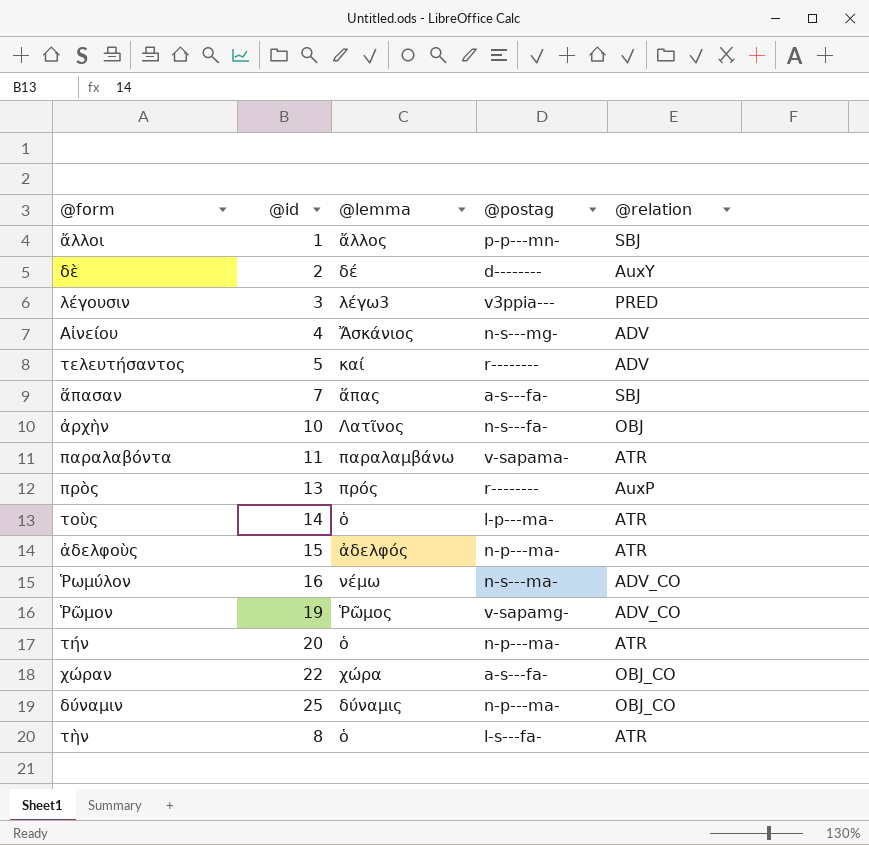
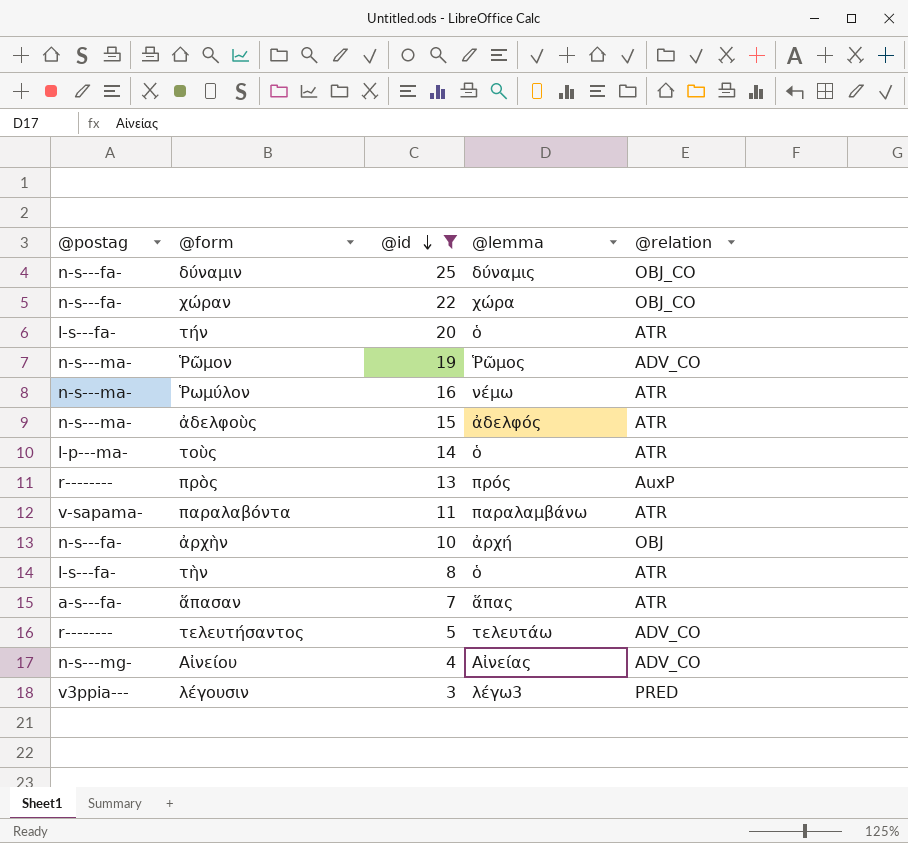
filter: none -> @id >= 3
row order: none -> @id descending
column @postag | position: 4 -> 1
δύναμιν | @postag: n-p---ma- -> n-s---fa-
χώραν | @postag: a-s---fa- -> n-s---fa-
τήν | @postag: n-p---ma- -> l-s---fa-
Ῥῶμον | @postag: v-sapamg- -> n-s---ma-
Ῥωμύλον | @relation: ADV_CO -> ATR
ἀδελφοὺς | @postag: n-p---ma- -> n-s---ma-
ἀρχὴν | @lemma: Λατῖνος -> ἀρχή
ἅπασαν | @relation: SBJ -> ATR
τελευτήσαντος | @lemma: καί -> τελευτάω
τελευτήσαντος | @relation: ADV -> ADV_CO
Αἰνείου | @lemma: Ἄσκάνιος -> Αἰνείας
Αἰνείου | @relation: ADV -> ADV_CO

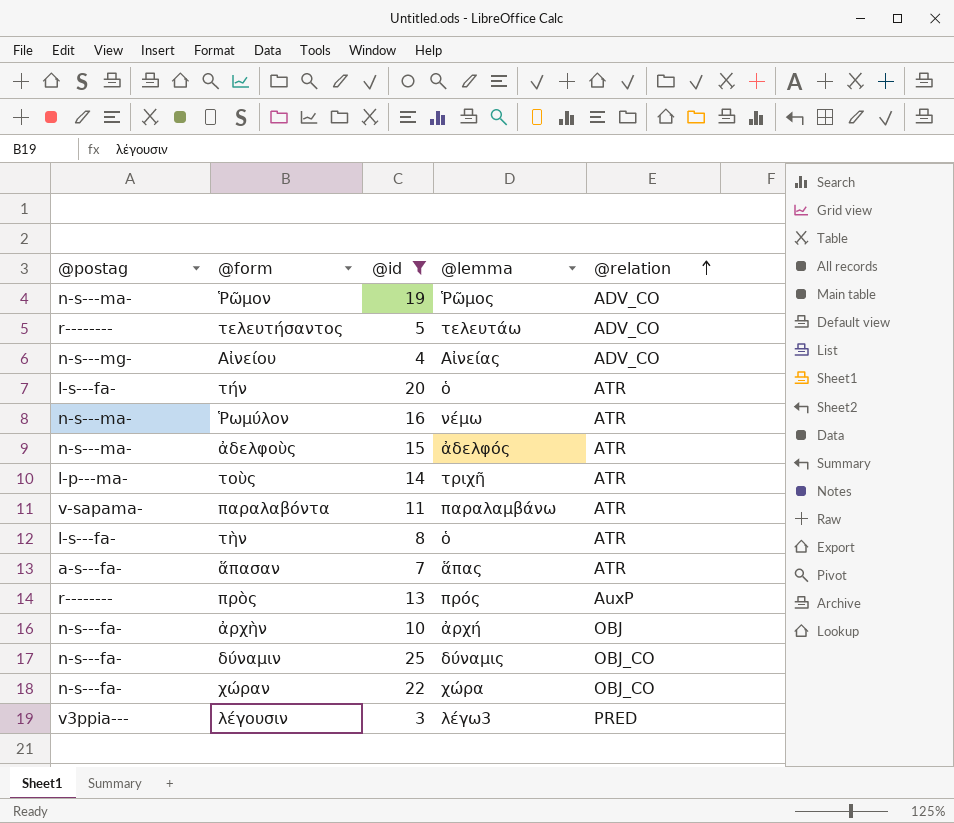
row order: @id descending -> @relation ascending
τοὺς | @lemma: ὁ -> τριχῆ

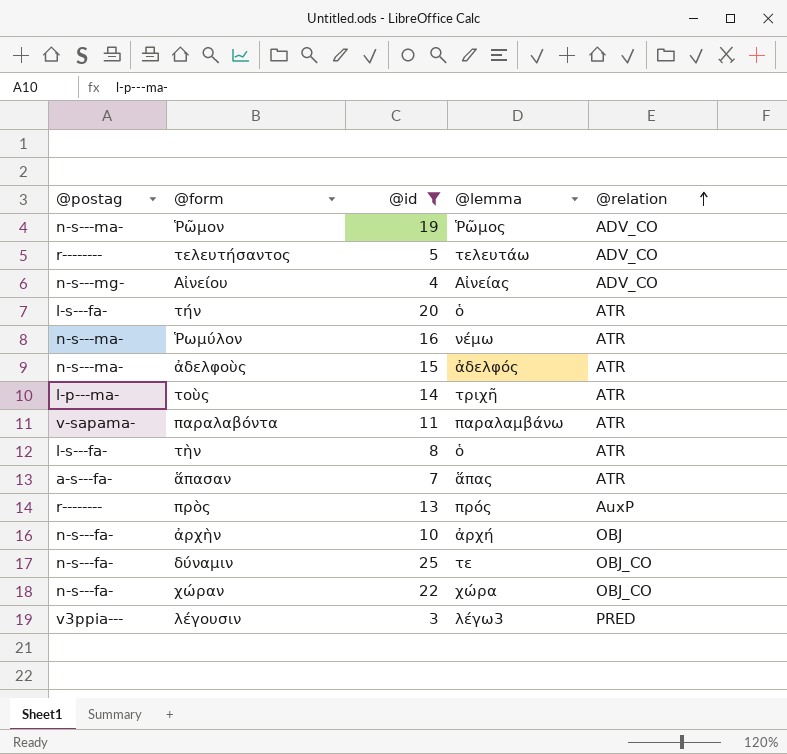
δύναμιν | @lemma: δύναμις -> τε

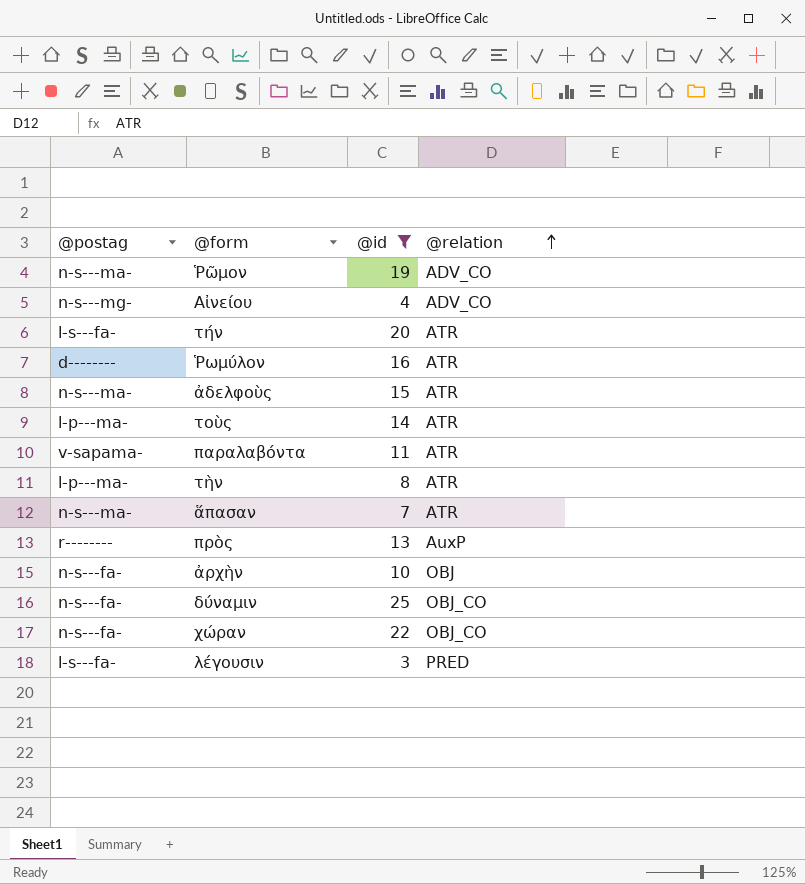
column @lemma | position: 4 -> none
row τελευτήσαντος: r-------- | 5 | τελευτάω | ADV_CO -> none
Ῥωμύλον | @postag: n-s---ma- -> d--------
τὴν | @postag: l-s---fa- -> l-p---ma-
ἅπασαν | @postag: a-s---fa- -> n-s---ma-
λέγουσιν | @postag: v3ppia--- -> l-s---fa-

